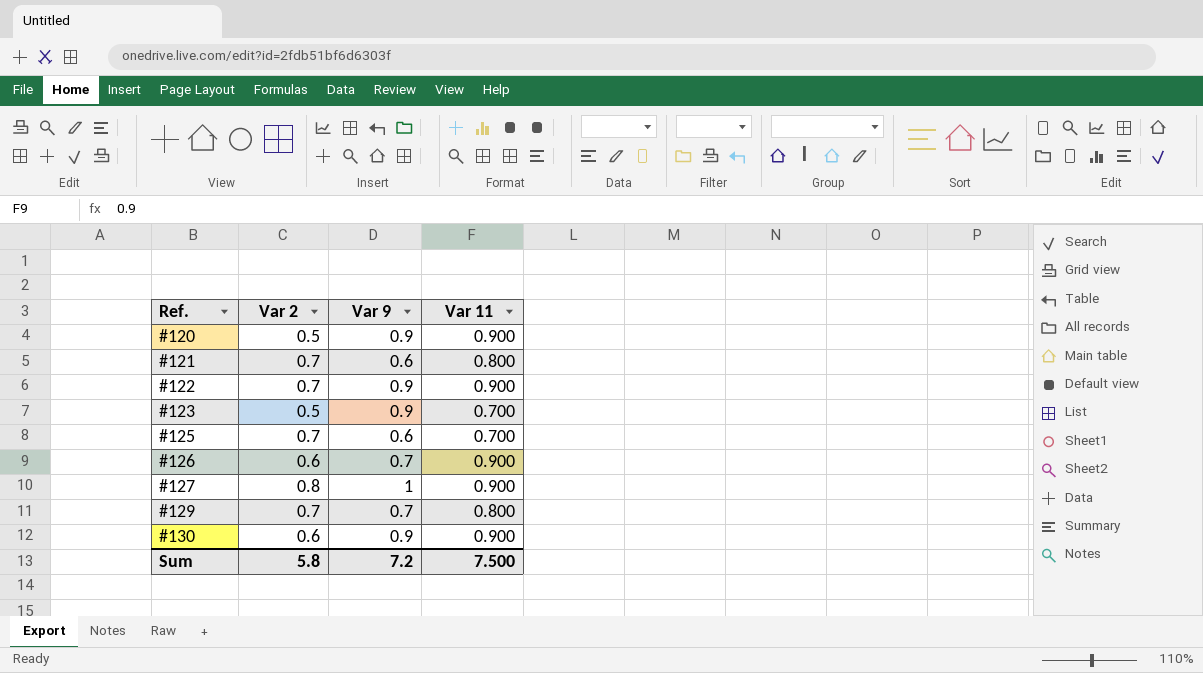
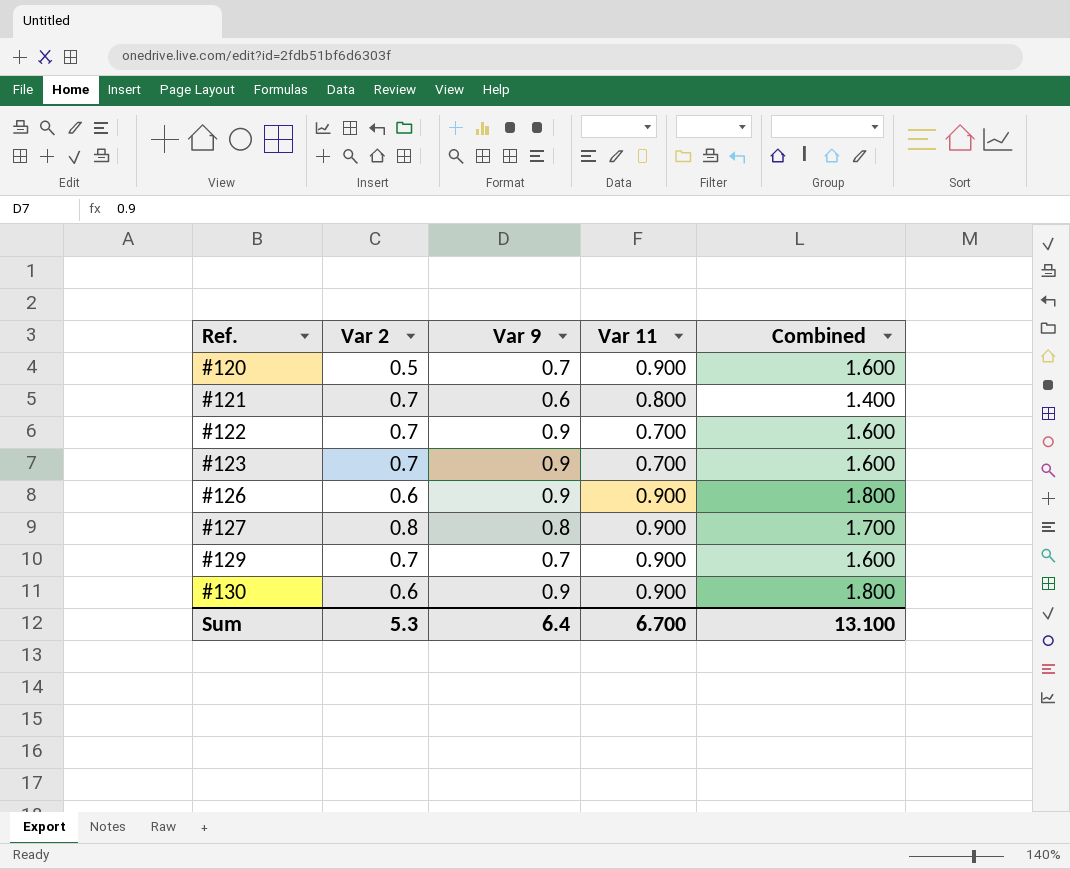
column Combined | formula: none -> [Var 9] + [Var 11]
row #125: 0.7 | 0.6 | 0.700 -> none
#120 | Var 9: 0.9 -> 0.7
#122 | Var 11: 0.900 -> 0.700
#123 | Var 2: 0.5 -> 0.7
#126 | Var 9: 0.7 -> 0.9
#127 | Var 9: 1 -> 0.8
#129 | Var 11: 0.800 -> 0.900
Sum | Var 2: 5.8 -> 5.3
Sum | Var 9: 7.2 -> 6.4
Sum | Var 11: 7.500 -> 6.700

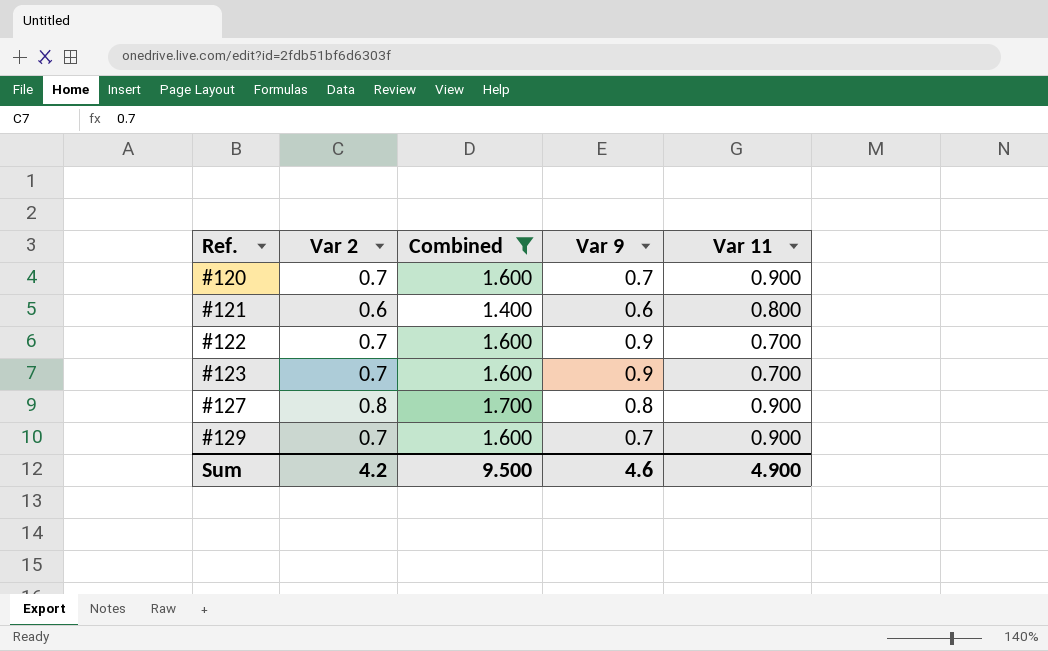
filter: none -> Combined != 1.800
column Combined | position: 5 -> 3
#120 | Var 2: 0.5 -> 0.7
#121 | Var 2: 0.7 -> 0.6
Sum | Var 2: 5.3 -> 4.2
Sum | Combined: 13.100 -> 9.500
Sum | Var 9: 6.4 -> 4.6
Sum | Var 11: 6.700 -> 4.900

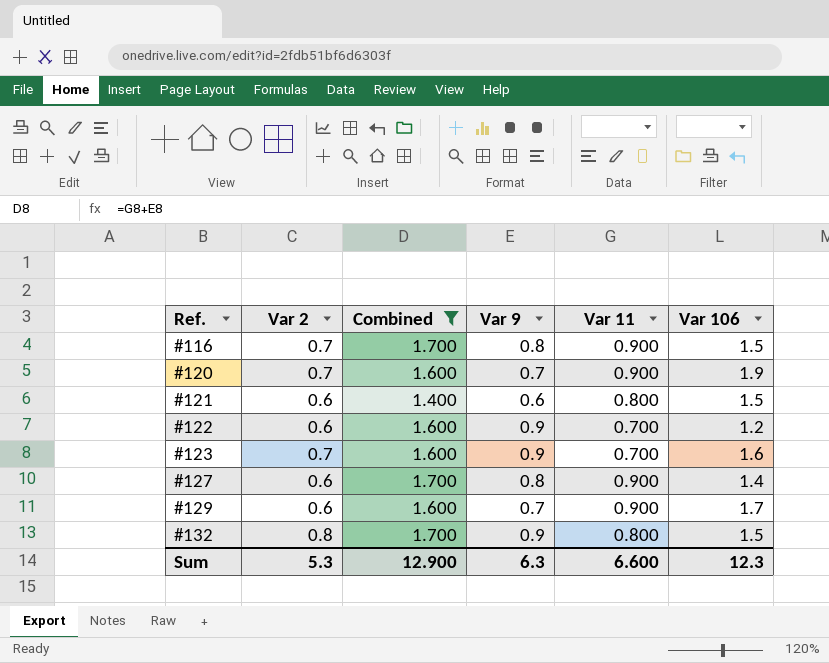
column Var 106 | position: none -> 6
row #116: none -> 0.7 | 1.700 | 0.8 | 0.900 | 1.5
#122 | Var 2: 0.7 -> 0.6
#127 | Var 2: 0.8 -> 0.6
#129 | Var 2: 0.7 -> 0.6
row #132: none -> 0.8 | 1.700 | 0.9 | 0.800 | 1.5
Sum | Var 2: 4.2 -> 5.3
Sum | Combined: 9.500 -> 12.900
Sum | Var 9: 4.6 -> 6.3
Sum | Var 11: 4.900 -> 6.600

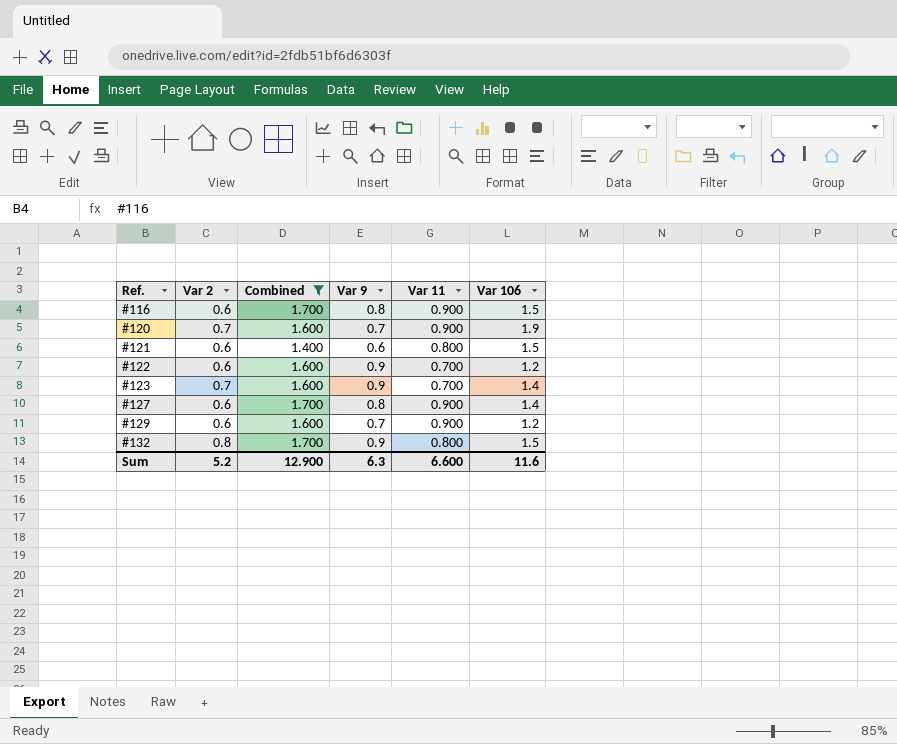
#116 | Var 2: 0.7 -> 0.6
#123 | Var 106: 1.6 -> 1.4
#129 | Var 106: 1.7 -> 1.2
Sum | Var 2: 5.3 -> 5.2
Sum | Var 106: 12.3 -> 11.6

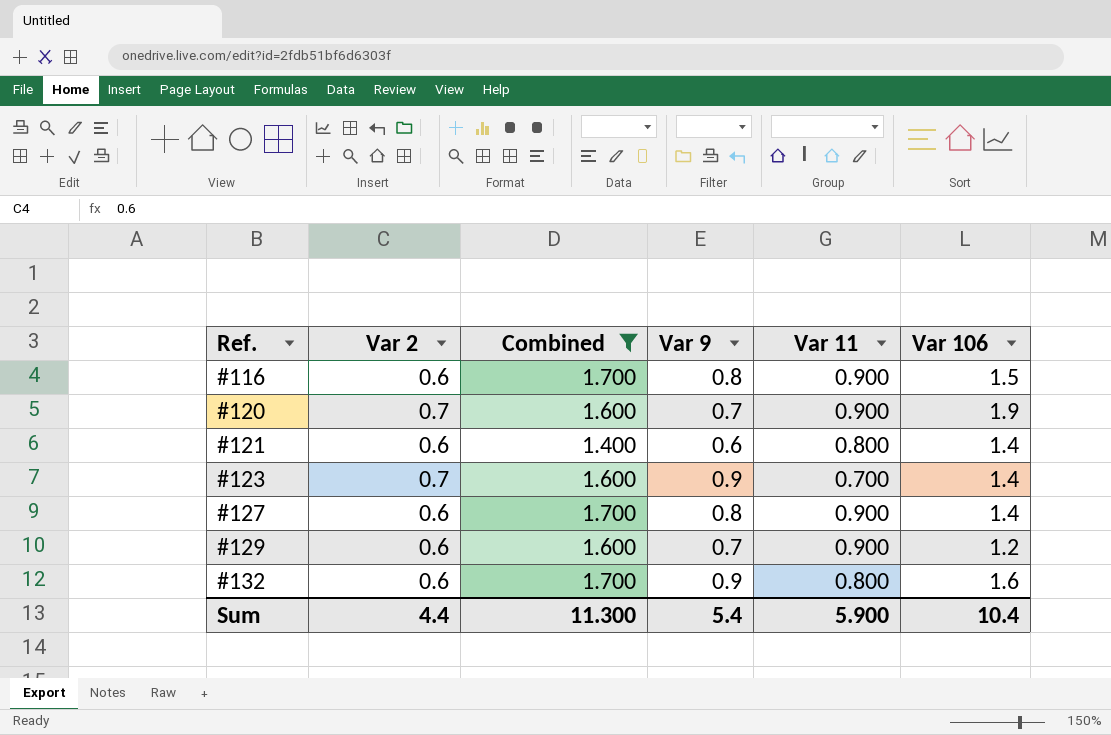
row #122: 0.6 | 1.600 | 0.9 | 0.700 | 1.2 -> none
#121 | Var 106: 1.5 -> 1.4
#132 | Var 2: 0.8 -> 0.6
#132 | Var 106: 1.5 -> 1.6
Sum | Var 2: 5.2 -> 4.4
Sum | Combined: 12.900 -> 11.300
Sum | Var 9: 6.3 -> 5.4
Sum | Var 11: 6.600 -> 5.900
Sum | Var 106: 11.6 -> 10.4

